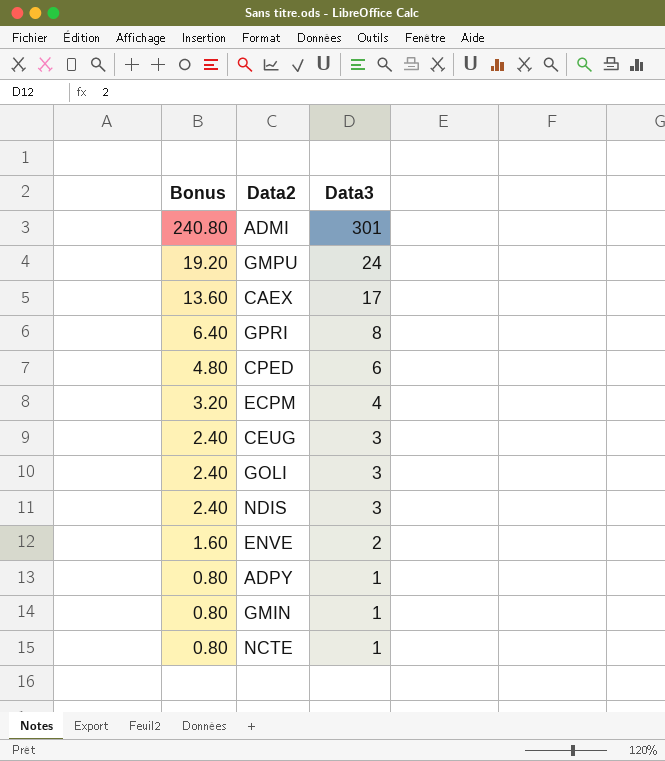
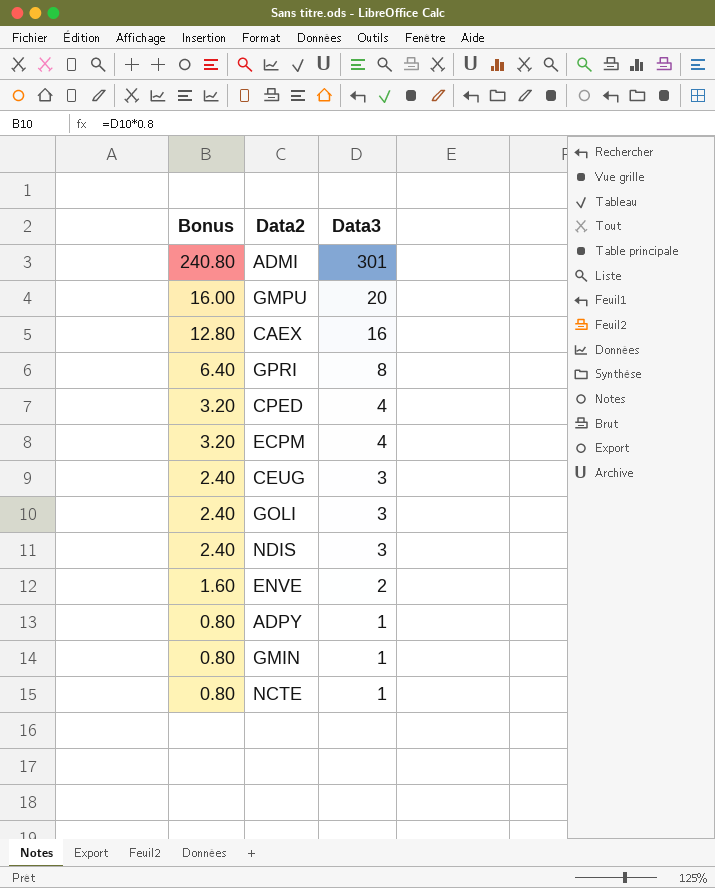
GMPU | Bonus: 19.20 -> 16.00
GMPU | Data3: 24 -> 20
CAEX | Bonus: 13.60 -> 12.80
CAEX | Data3: 17 -> 16
CPED | Bonus: 4.80 -> 3.20
CPED | Data3: 6 -> 4

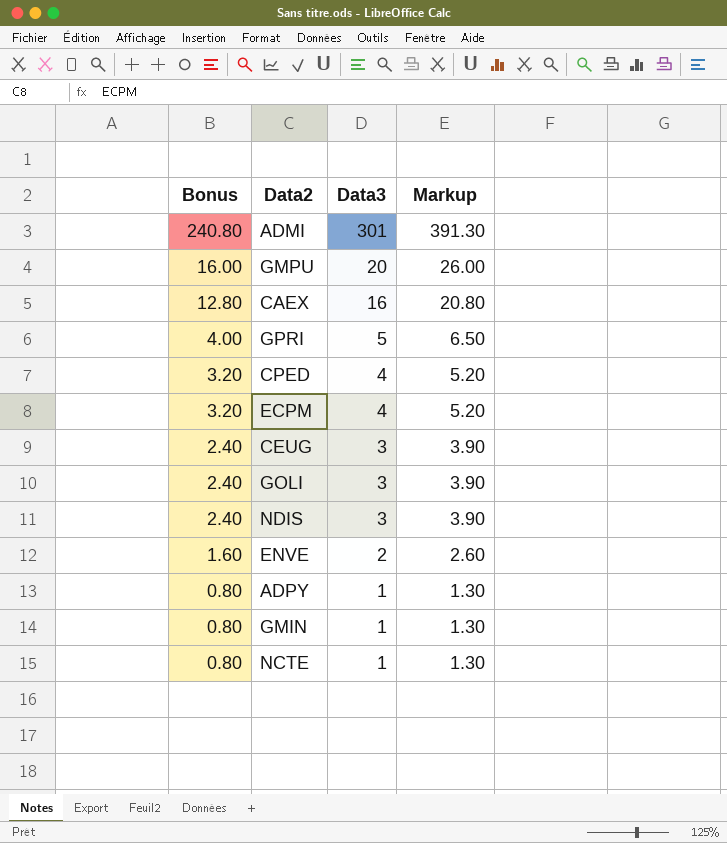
column Markup | formula: none -> [Data3] * 1.3
GPRI | Bonus: 6.40 -> 4.00
GPRI | Data3: 8 -> 5

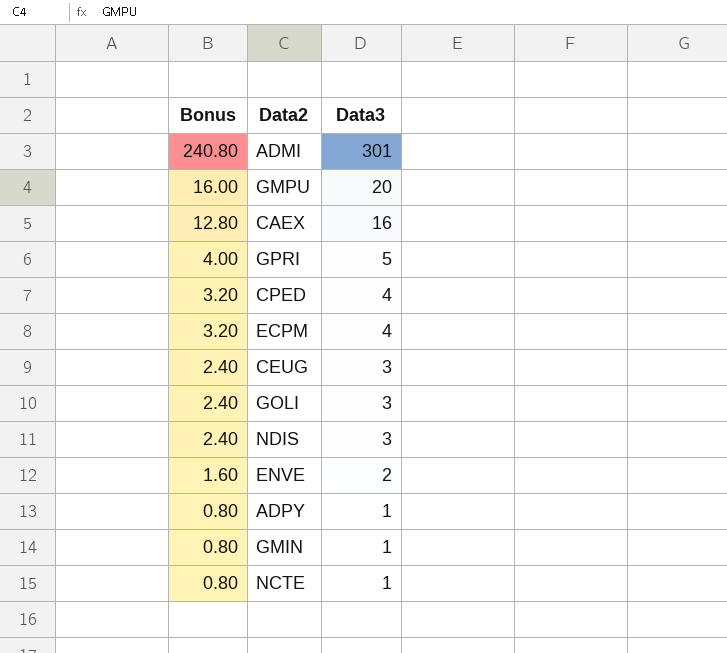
column Markup | formula: [Data3] * 1.3 -> none

